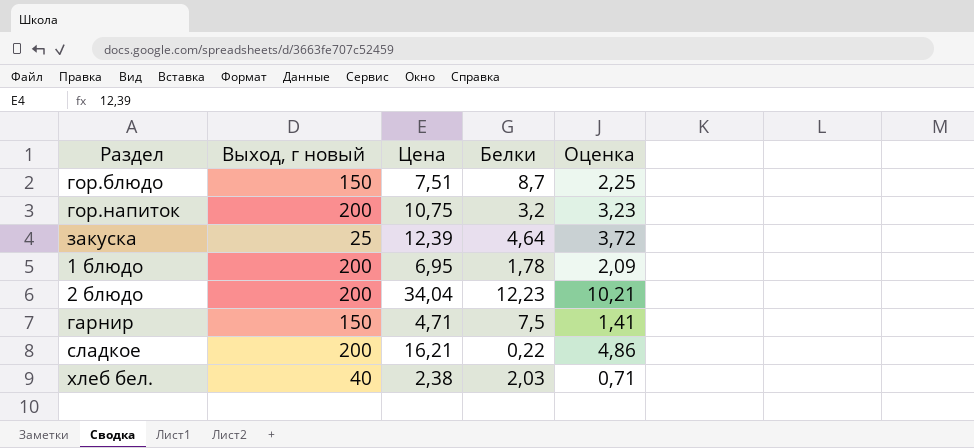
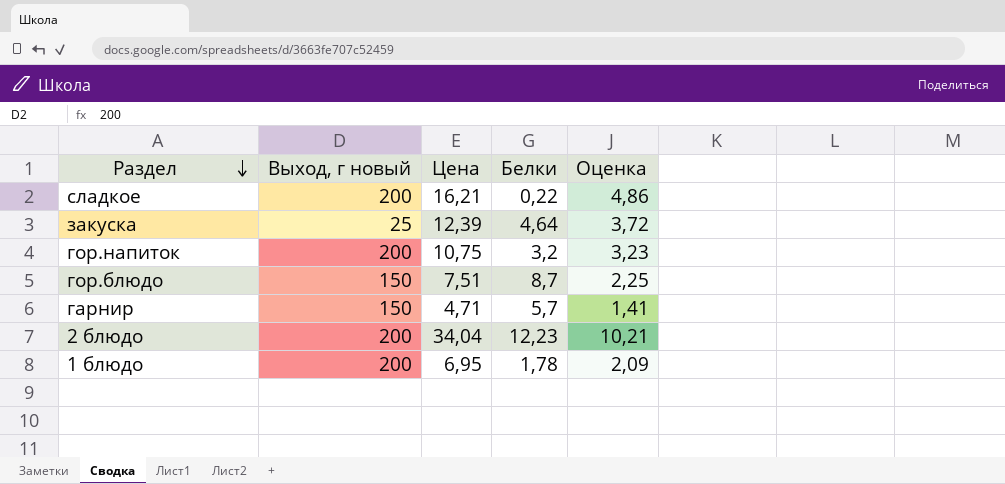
row order: none -> Раздел descending
row хлеб бел.: 40 | 2,38 | 2,03 | 0,71 -> none
гарнир | Белки: 7,5 -> 5,7

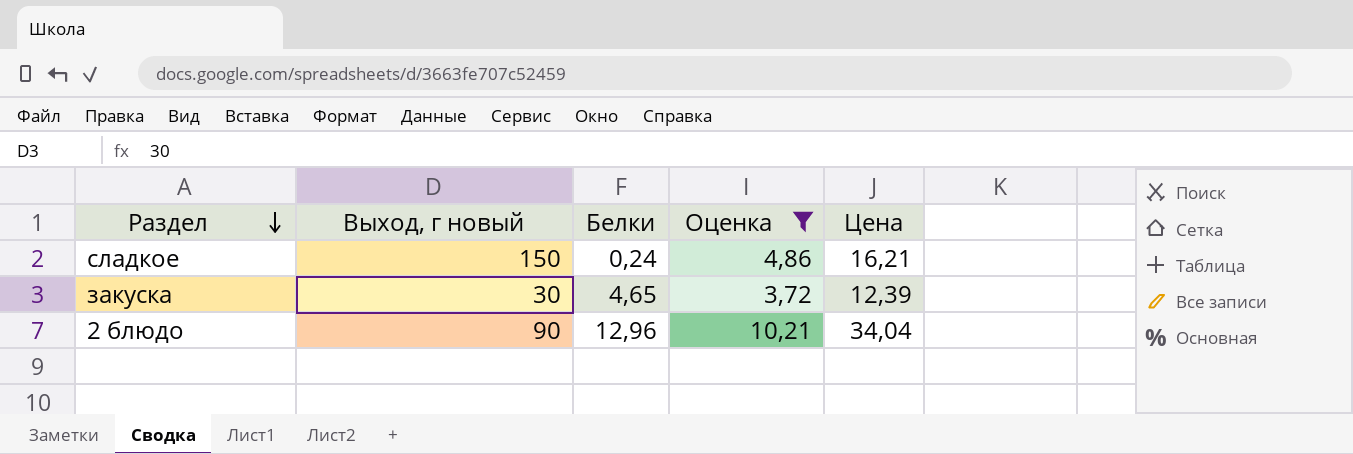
filter: none -> Оценка >= 3,72
column Цена | position: 3 -> 5
сладкое | Выход, г новый: 200 -> 150
сладкое | Белки: 0,22 -> 0,24
закуска | Выход, г новый: 25 -> 30
закуска | Белки: 4,64 -> 4,65
2 блюдо | Выход, г новый: 200 -> 90
2 блюдо | Белки: 12,23 -> 12,96

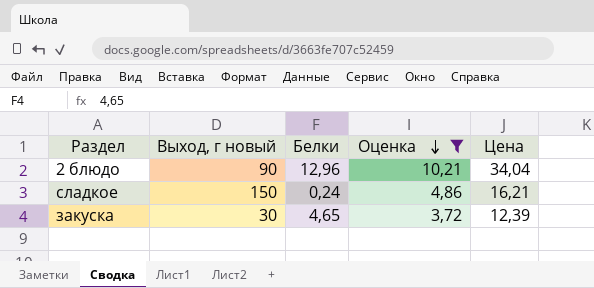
row order: Раздел descending -> Оценка descending

